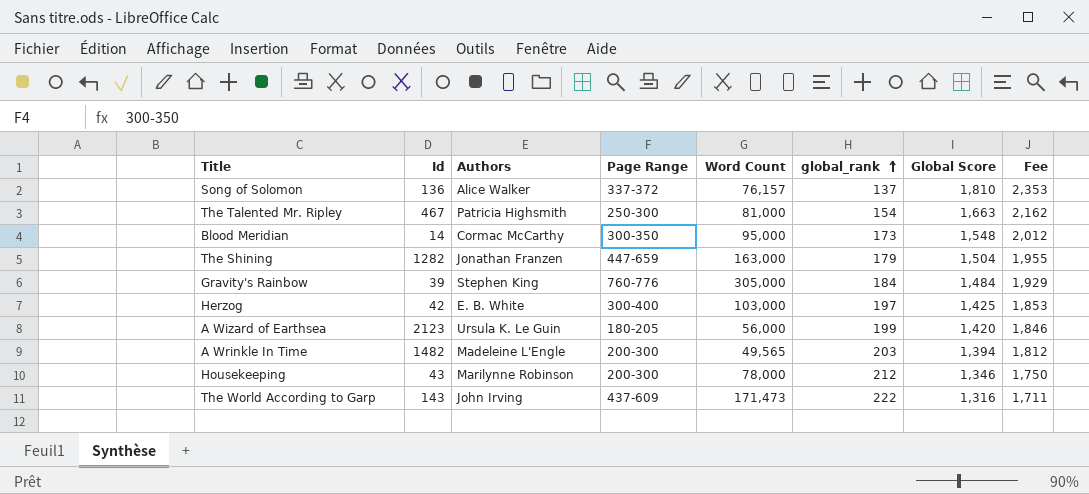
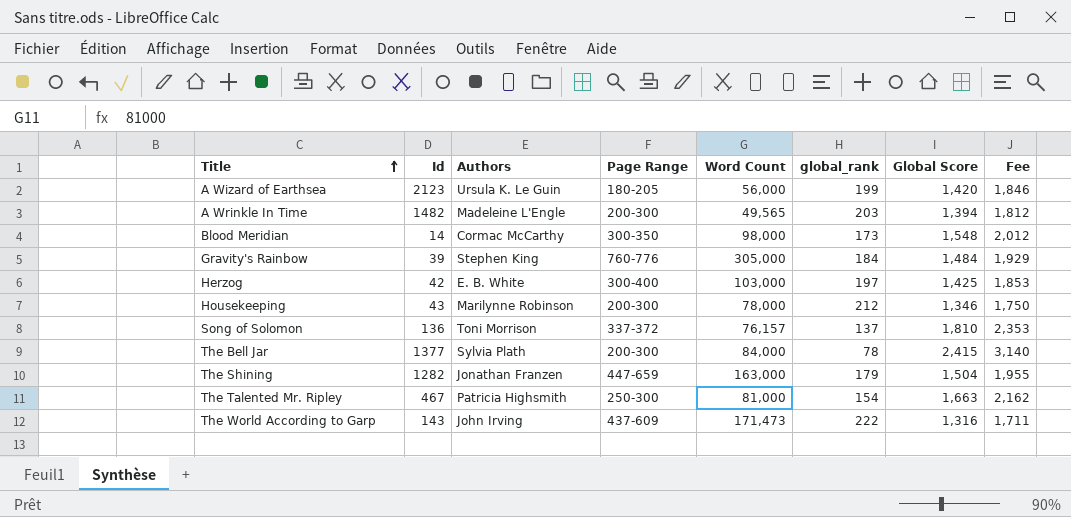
row order: global_rank ascending -> Title ascending
Blood Meridian | Word Count: 95,000 -> 98,000
Song of Solomon | Authors: Alice Walker -> Toni Morrison
row The Bell Jar: none -> 1377 | Sylvia Plath | 200-300 | 84,000 | 78 | 2,415 | 3,140

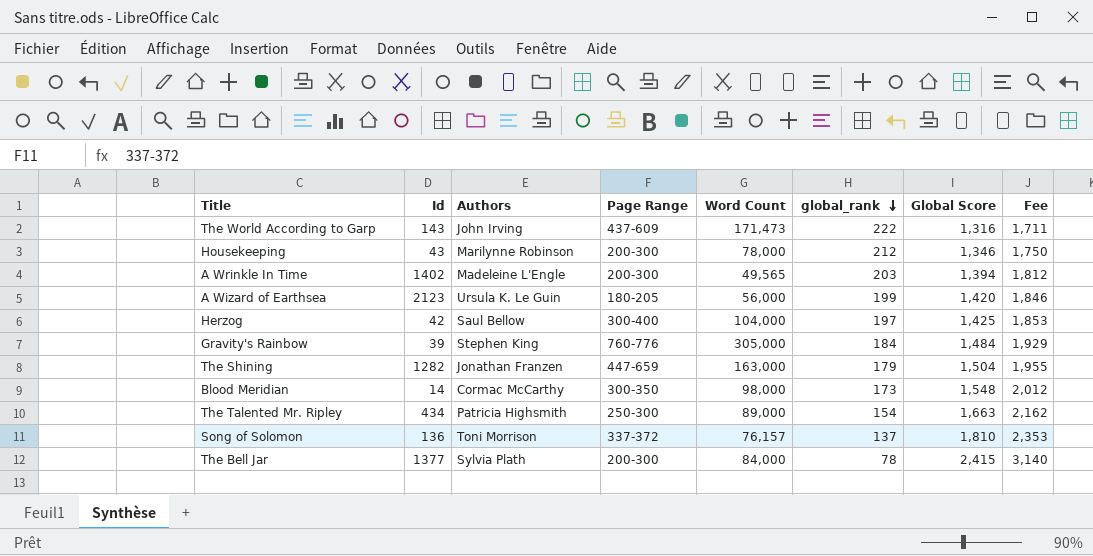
row order: Title ascending -> global_rank descending
A Wrinkle In Time | Id: 1482 -> 1402
Herzog | Authors: E. B. White -> Saul Bellow
Herzog | Word Count: 103,000 -> 104,000
The Talented Mr. Ripley | Id: 467 -> 434
The Talented Mr. Ripley | Word Count: 81,000 -> 89,000

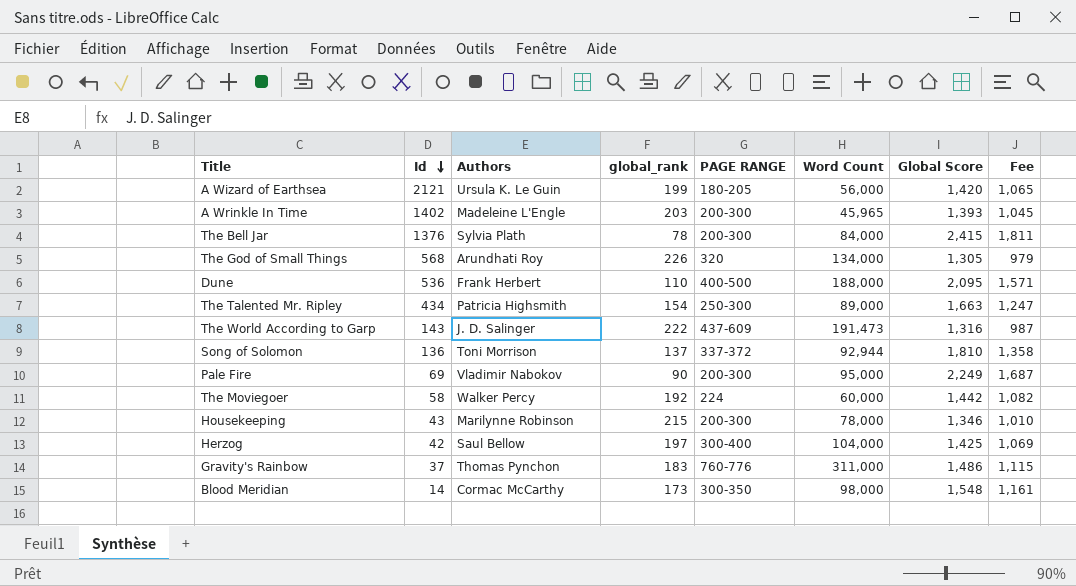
row order: global_rank descending -> Id descending
column global_rank | position: 6 -> 4
column name: Page Range -> PAGE RANGE
column Fee | formula: [Global Score] * 1.3 -> [Global Score] * 0.75
row The Shining: 1282 | Jonathan Franzen | 447-659 | 163,000 | 179 | 1,504 | 1,955 -> none
A Wizard of Earthsea | Id: 2123 -> 2121
A Wrinkle In Time | Word Count: 49,565 -> 45,965
A Wrinkle In Time | Global Score: 1,394 -> 1,393
The Bell Jar | Id: 1377 -> 1376
row The God of Small Things: none -> 568 | Arundhati Roy | 226 | 320 | 134,000 | 1,305 | 979
row Dune: none -> 536 | Frank Herbert | 110 | 400-500 | 188,000 | 2,095 | 1,571
The World According to Garp | Authors: John Irving -> J. D. Salinger
The World According to Garp | Word Count: 171,473 -> 191,473
Song of Solomon | Word Count: 76,157 -> 92,944
row Pale Fire: none -> 69 | Vladimir Nabokov | 90 | 200-300 | 95,000 | 2,249 | 1,687
row The Moviegoer: none -> 58 | Walker Percy | 192 | 224 | 60,000 | 1,442 | 1,082
Housekeeping | global_rank: 212 -> 215
Gravity's Rainbow | Id: 39 -> 37
Gravity's Rainbow | Authors: Stephen King -> Thomas Pynchon
Gravity's Rainbow | global_rank: 184 -> 183
Gravity's Rainbow | Word Count: 305,000 -> 311,000
Gravity's Rainbow | Global Score: 1,484 -> 1,486

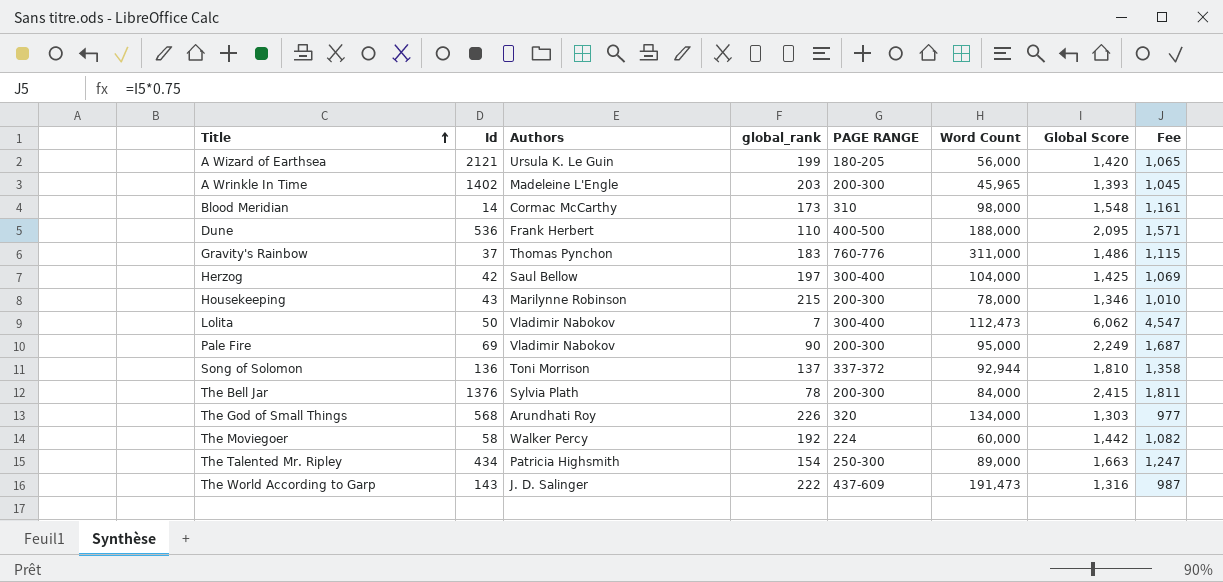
row order: Id descending -> Title ascending
Blood Meridian | PAGE RANGE: 300-350 -> 310
row Lolita: none -> 50 | Vladimir Nabokov | 7 | 300-400 | 112,473 | 6,062 | 4,547
The God of Small Things | Global Score: 1,305 -> 1,303
The God of Small Things | Fee: 979 -> 977

